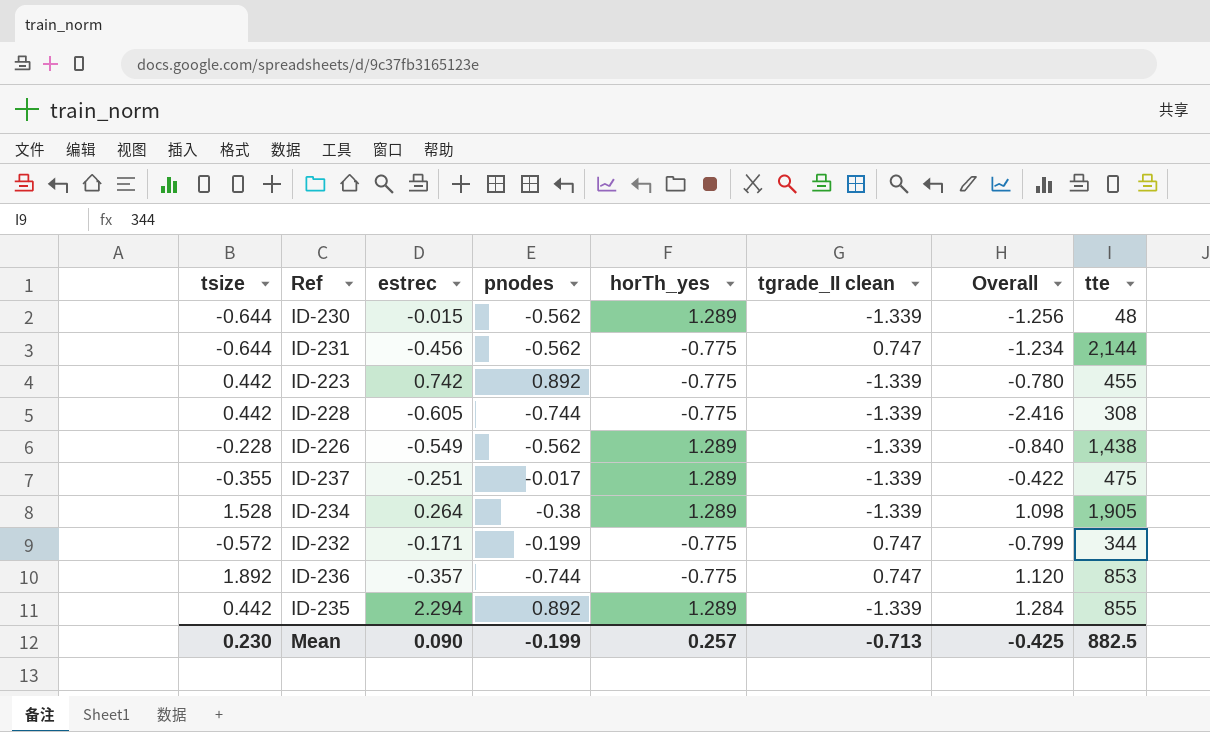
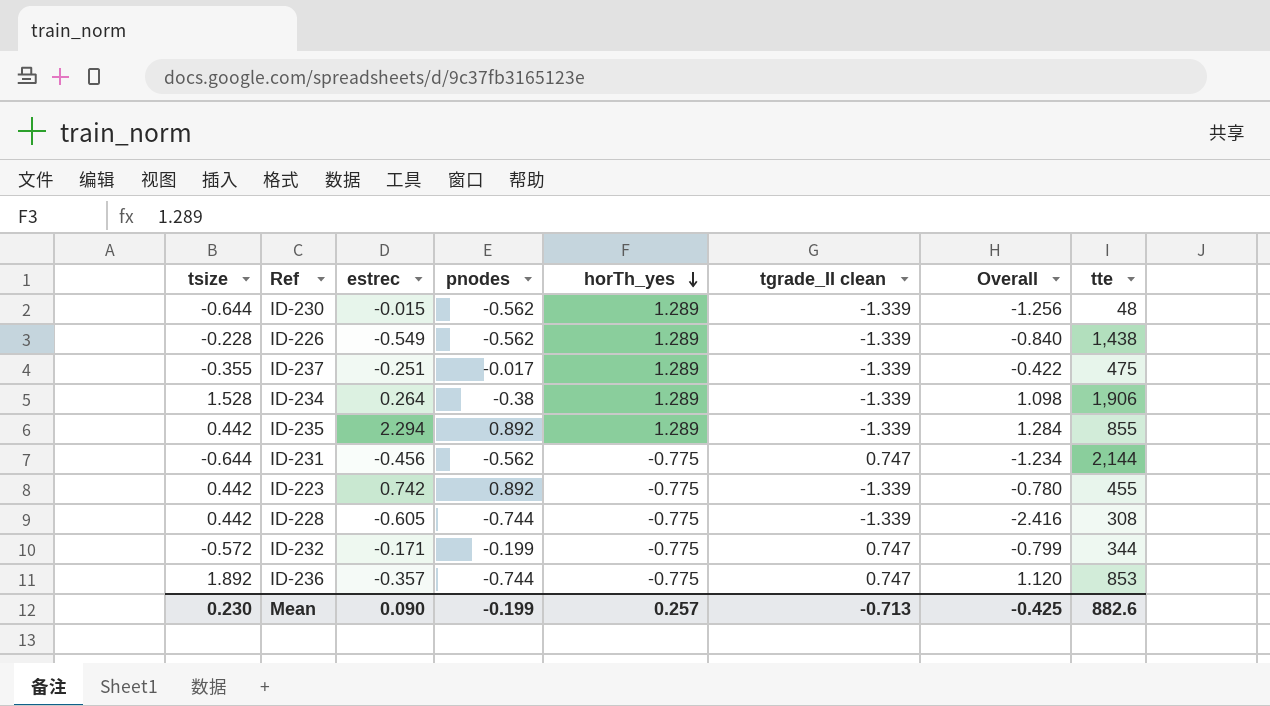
row order: none -> horTh_yes descending
ID-234 | tte: 1,905 -> 1,906
Mean | tte: 882.5 -> 882.6

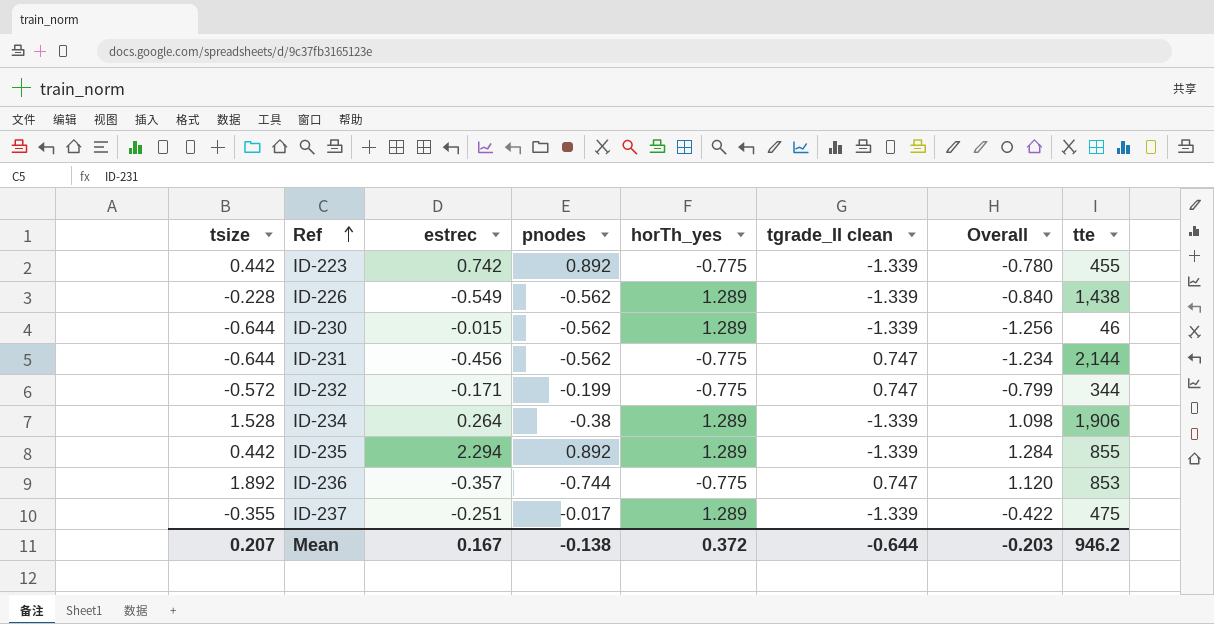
row order: horTh_yes descending -> Ref ascending
row ID-228: 0.442 | -0.605 | -0.744 | -0.775 | -1.339 | -2.416 | 308 -> none
ID-230 | tte: 48 -> 46
Mean | tsize: 0.230 -> 0.207
Mean | estrec: 0.090 -> 0.167
Mean | pnodes: -0.199 -> -0.138
Mean | horTh_yes: 0.257 -> 0.372
Mean | tgrade_II clean: -0.713 -> -0.644
Mean | Overall: -0.425 -> -0.203
Mean | tte: 882.6 -> 946.2

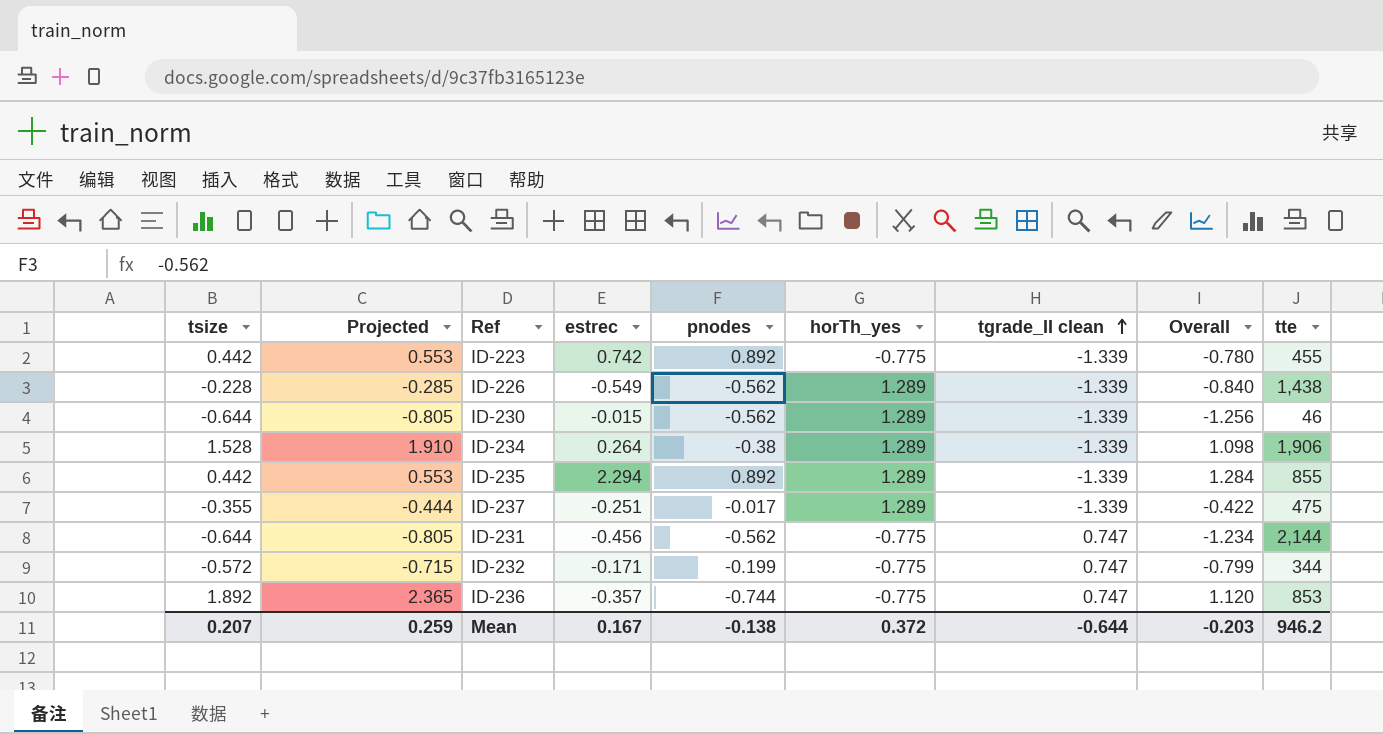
row order: Ref ascending -> tgrade_II clean ascending
column Projected | formula: none -> [tsize] * 1.25

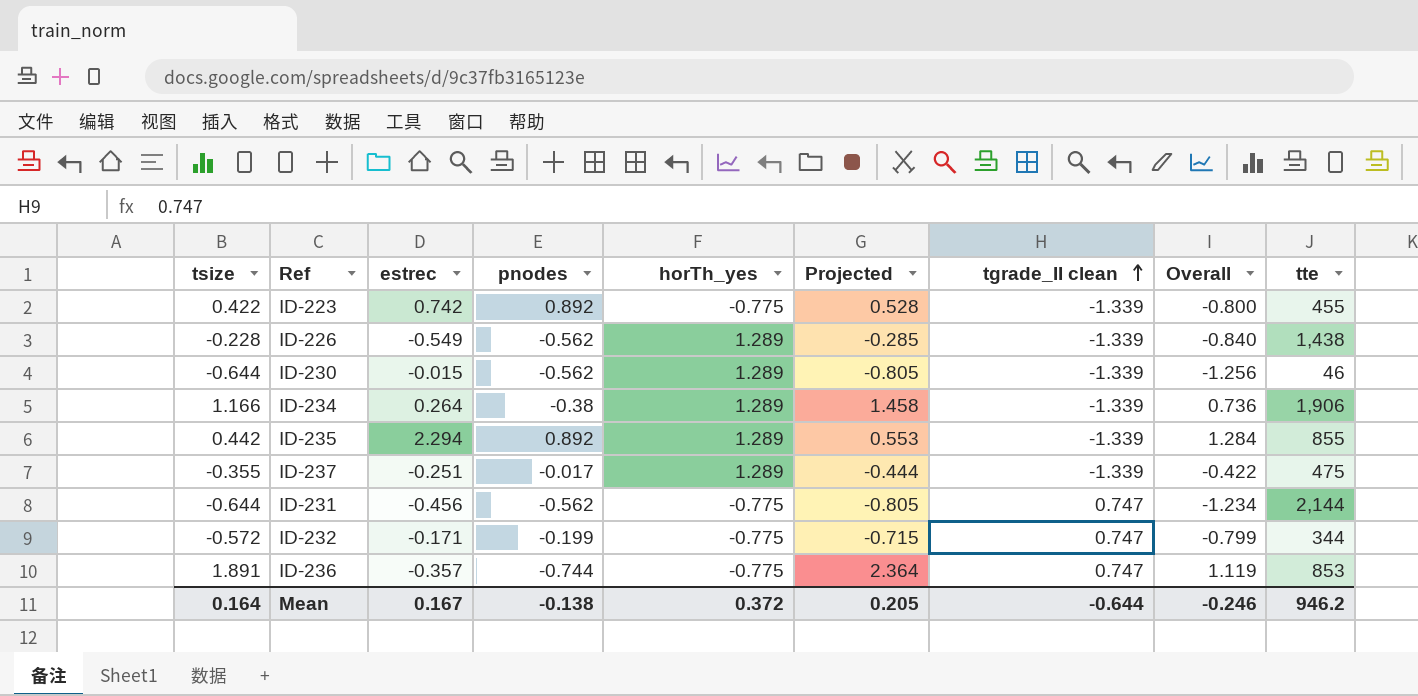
column Projected | position: 2 -> 6
ID-223 | tsize: 0.442 -> 0.422
ID-223 | Projected: 0.553 -> 0.528
ID-223 | Overall: -0.780 -> -0.800
ID-234 | tsize: 1.528 -> 1.166
ID-234 | Projected: 1.910 -> 1.458
ID-234 | Overall: 1.098 -> 0.736
ID-236 | tsize: 1.892 -> 1.891
ID-236 | Projected: 2.365 -> 2.364
ID-236 | Overall: 1.120 -> 1.119
Mean | tsize: 0.207 -> 0.164
Mean | Projected: 0.259 -> 0.205
Mean | Overall: -0.203 -> -0.246

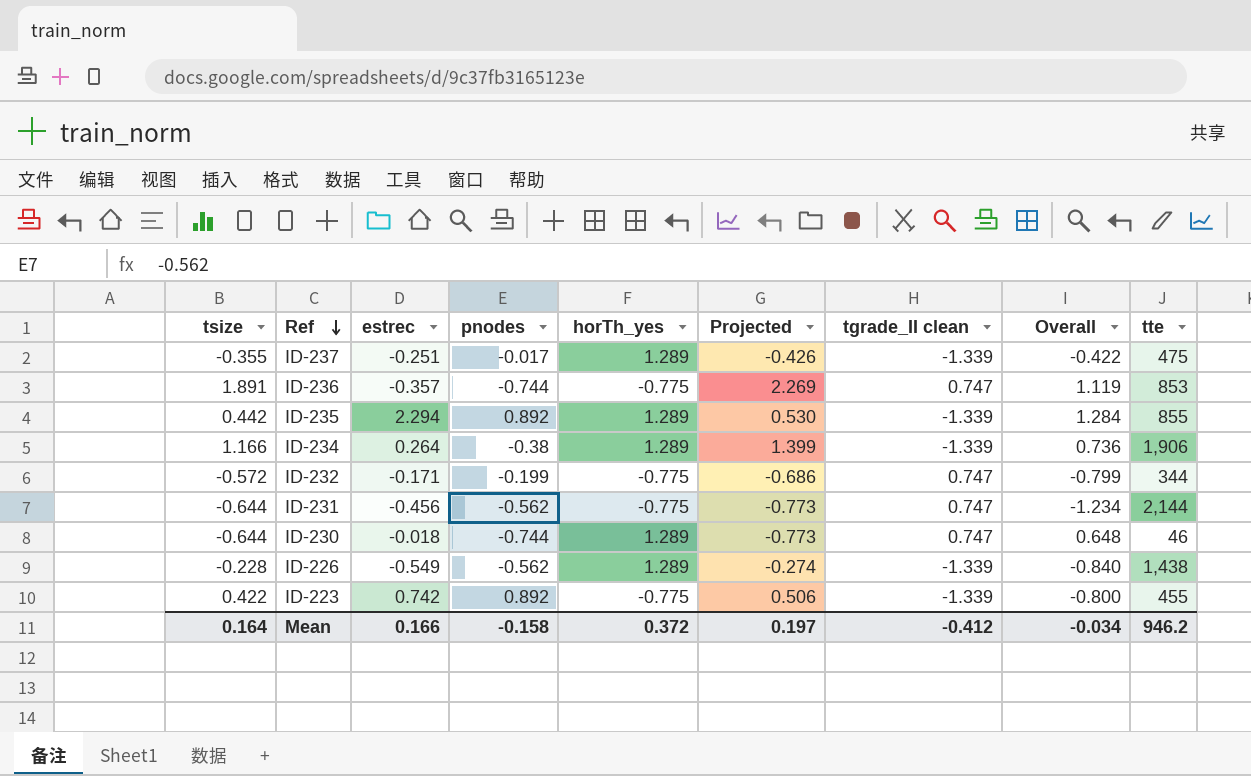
row order: tgrade_II clean ascending -> Ref descending
column Projected | formula: [tsize] * 1.25 -> [tsize] * 1.2
ID-230 | estrec: -0.015 -> -0.018
ID-230 | pnodes: -0.562 -> -0.744
ID-230 | tgrade_II clean: -1.339 -> 0.747
ID-230 | Overall: -1.256 -> 0.648
Mean | estrec: 0.167 -> 0.166
Mean | pnodes: -0.138 -> -0.158
Mean | Projected: 0.205 -> 0.197
Mean | tgrade_II clean: -0.644 -> -0.412
Mean | Overall: -0.246 -> -0.034

